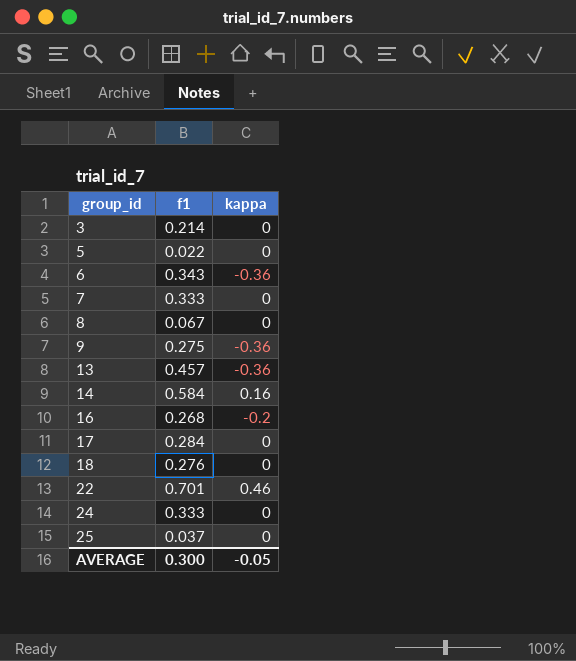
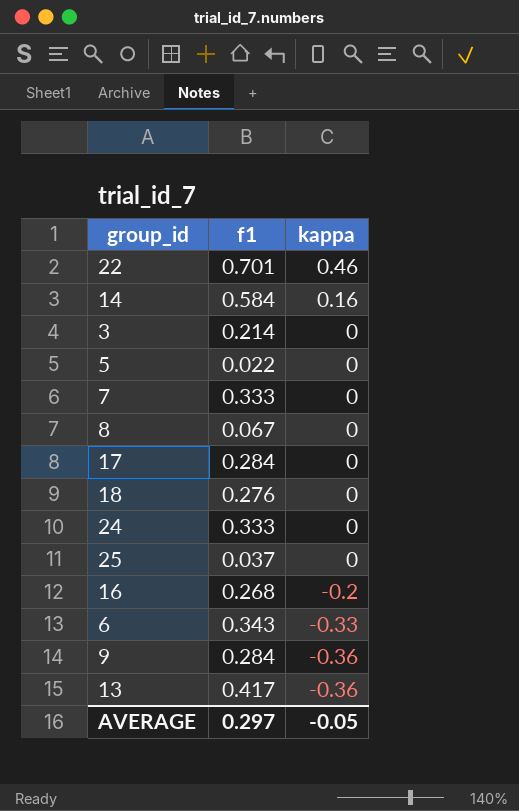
row order: group_id ascending -> kappa descending
6 | kappa: -0.36 -> -0.33
9 | f1: 0.275 -> 0.284
13 | f1: 0.457 -> 0.417
AVERAGE | f1: 0.300 -> 0.297

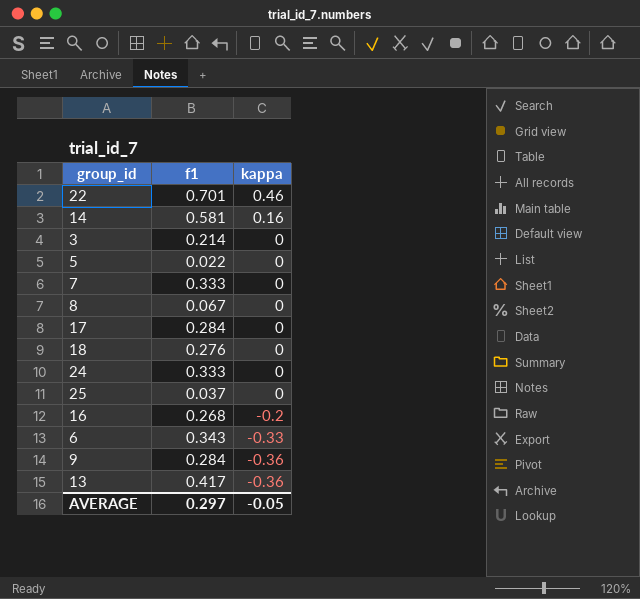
14 | f1: 0.584 -> 0.581

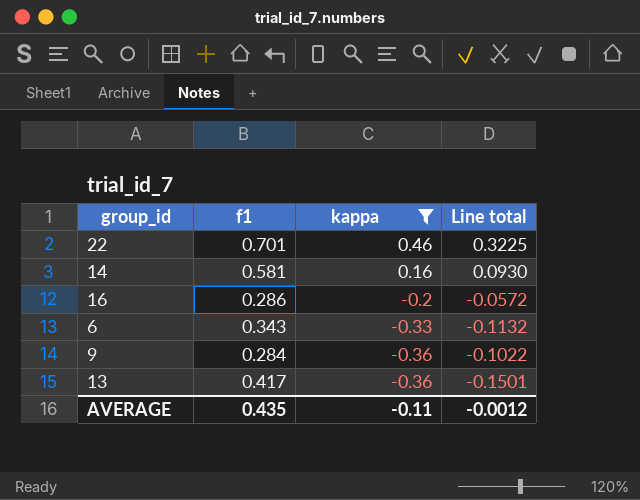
filter: none -> kappa != 0
column Line total | formula: none -> [f1] * [kappa]
16 | f1: 0.268 -> 0.286
AVERAGE | f1: 0.297 -> 0.435
AVERAGE | kappa: -0.05 -> -0.11

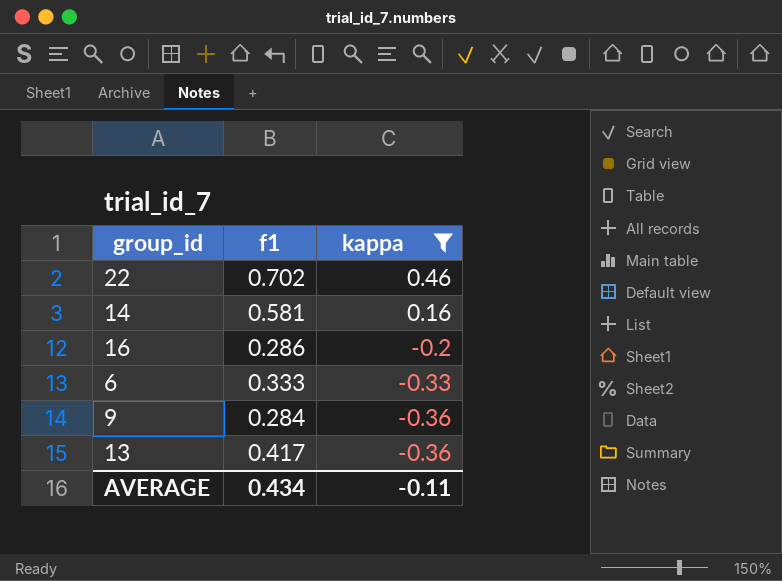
column Line total | formula: [f1] * [kappa] -> none
22 | f1: 0.701 -> 0.702
6 | f1: 0.343 -> 0.333
AVERAGE | f1: 0.435 -> 0.434

